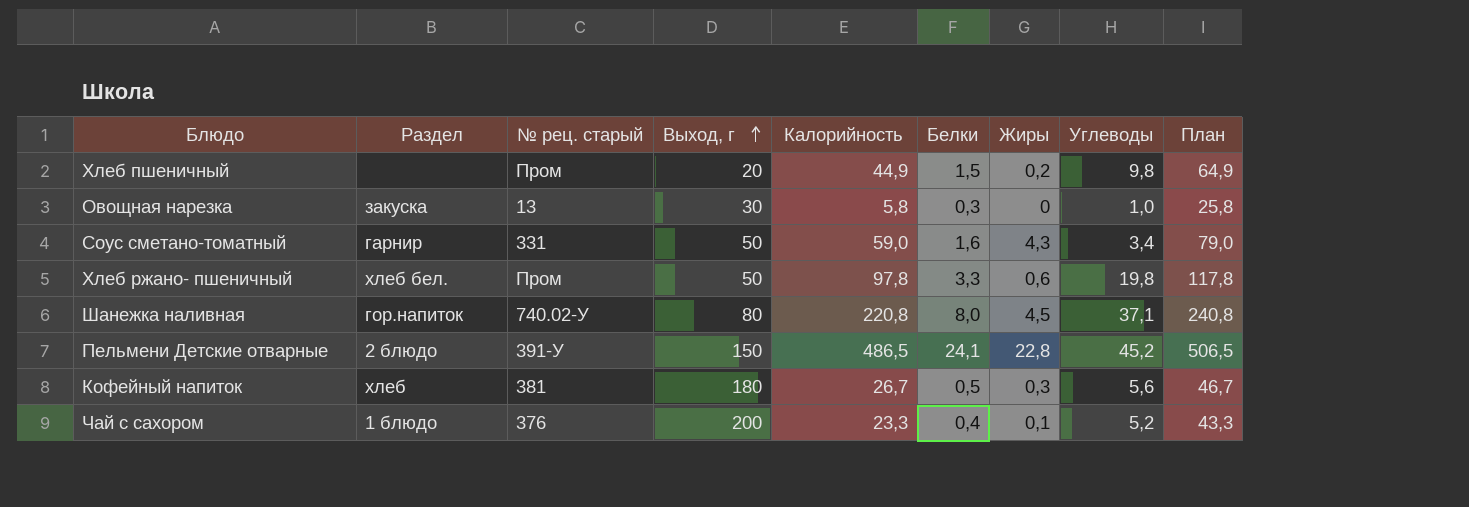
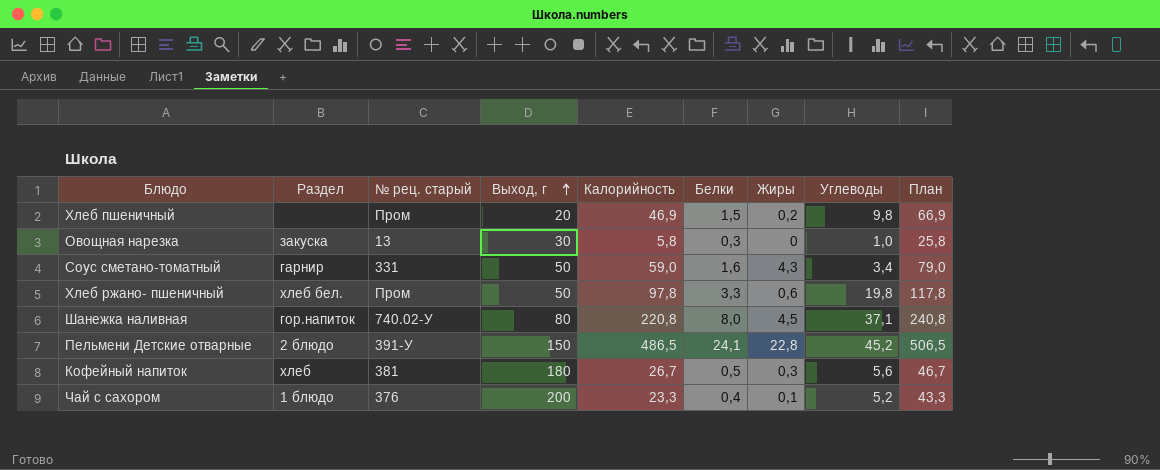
Хлеб пшеничный | Калорийность: 44,9 -> 46,9
Хлеб пшеничный | План: 64,9 -> 66,9

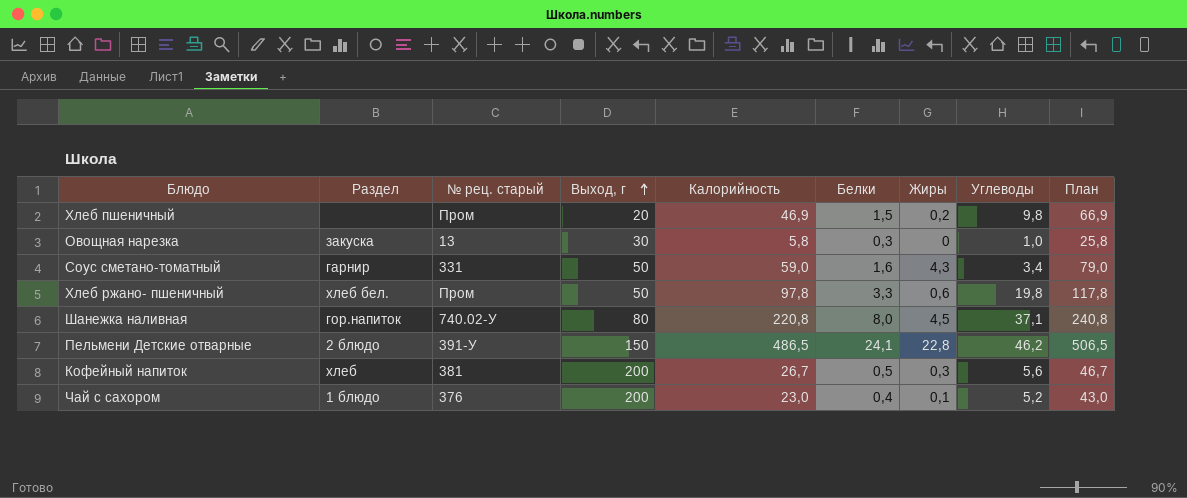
Пельмени Детские отварные | Углеводы: 45,2 -> 46,2
Кофейный напиток | Выход, г: 180 -> 200
Чай с сахором | Калорийность: 23,3 -> 23,0
Чай с сахором | План: 43,3 -> 43,0

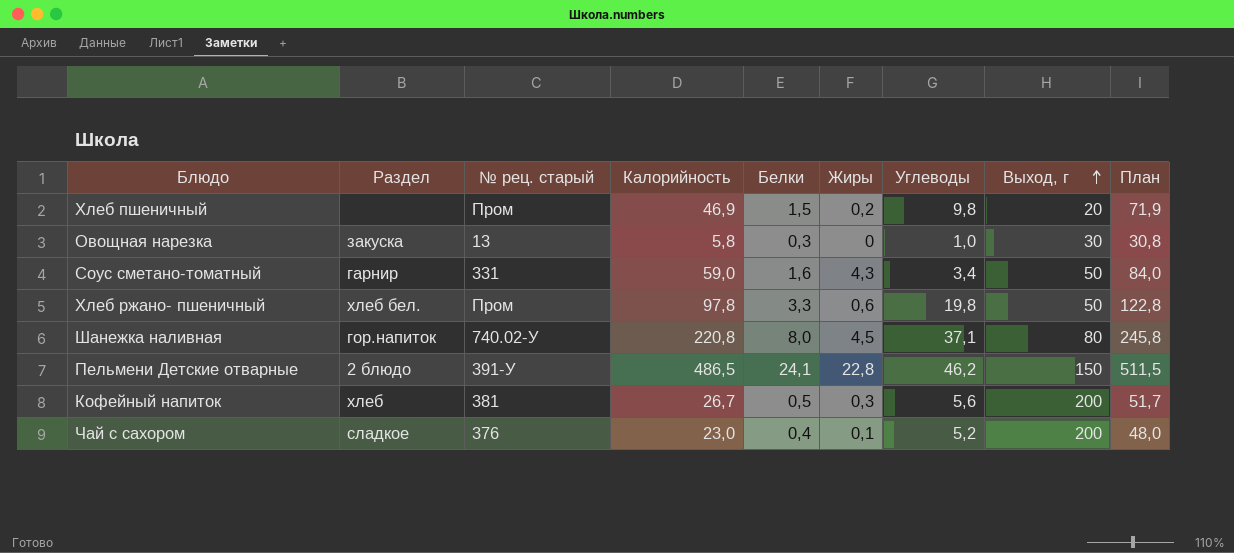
column Выход, г | position: 4 -> 8
column План | formula: [Калорийность] + 20 -> [Калорийность] + 25
Чай с сахором | Раздел: 1 блюдо -> сладкое

